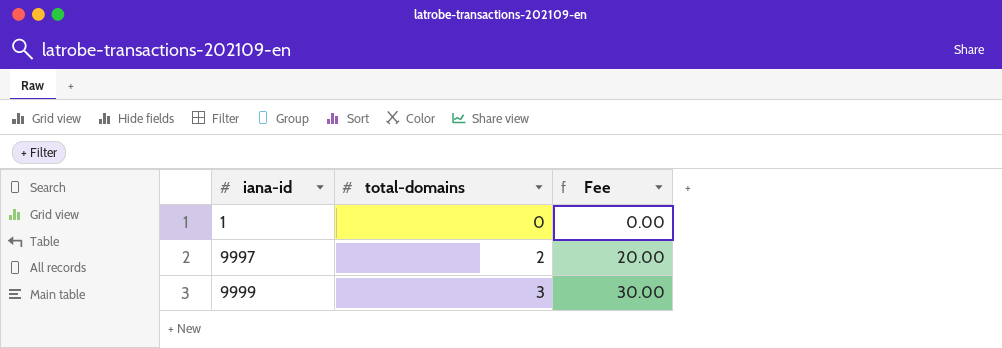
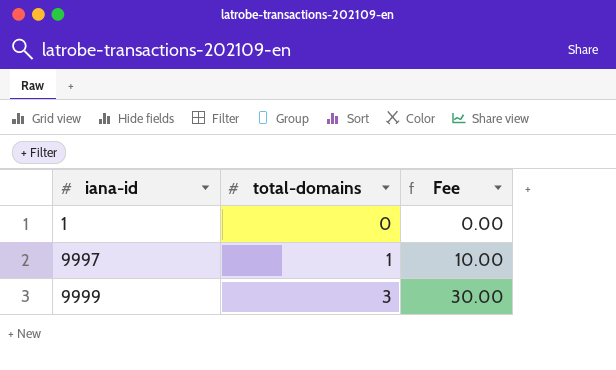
9997 | total-domains: 2 -> 1
9997 | Fee: 20.00 -> 10.00

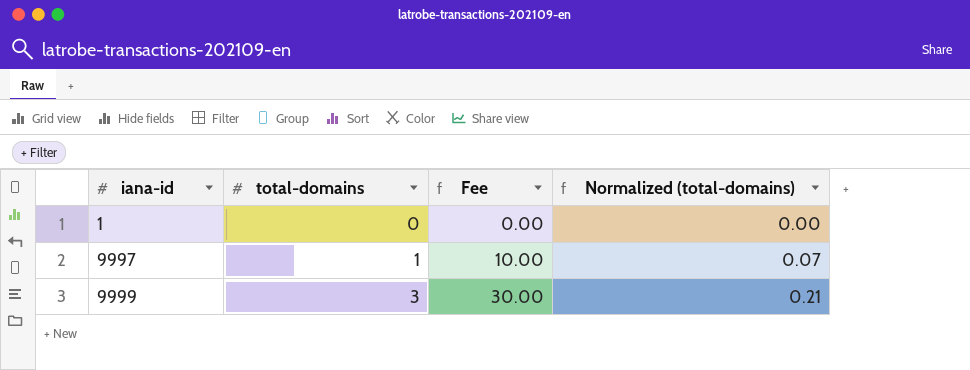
column Normalized (total-domains) | formula: none -> [total-domains] * 0.07

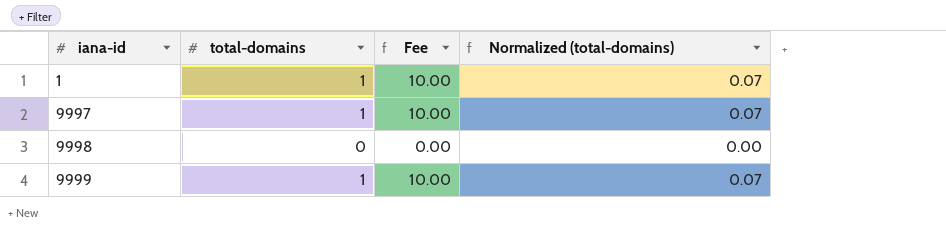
1 | total-domains: 0 -> 1
1 | Fee: 0.00 -> 10.00
1 | Normalized (total-domains): 0.00 -> 0.07
row 9998: none -> 0 | 0.00 | 0.00
9999 | total-domains: 3 -> 1
9999 | Fee: 30.00 -> 10.00
9999 | Normalized (total-domains): 0.21 -> 0.07

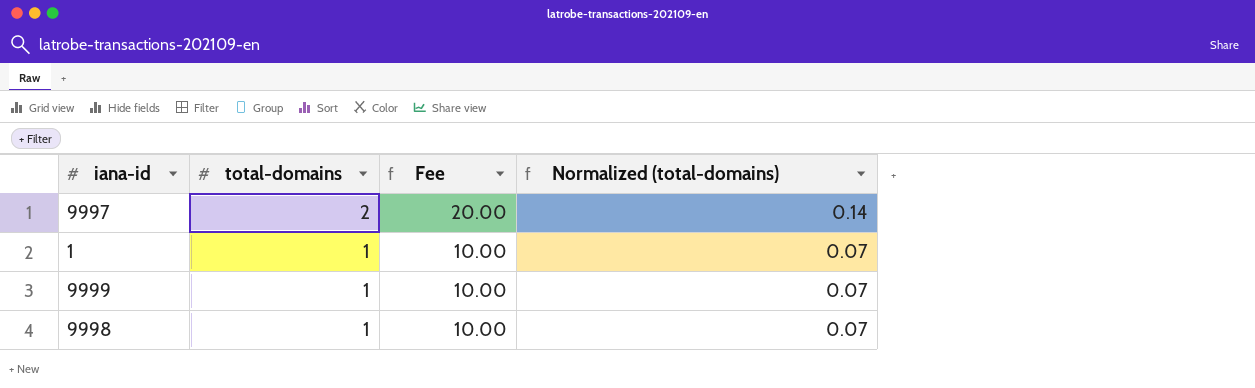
row order: iana-id ascending -> total-domains descending
9997 | total-domains: 1 -> 2
9997 | Fee: 10.00 -> 20.00
9997 | Normalized (total-domains): 0.07 -> 0.14
9998 | total-domains: 0 -> 1
9998 | Fee: 0.00 -> 10.00
9998 | Normalized (total-domains): 0.00 -> 0.07

